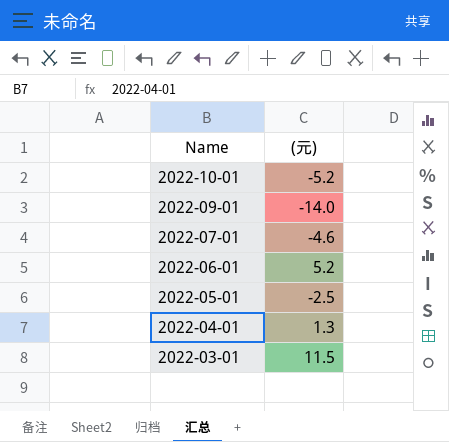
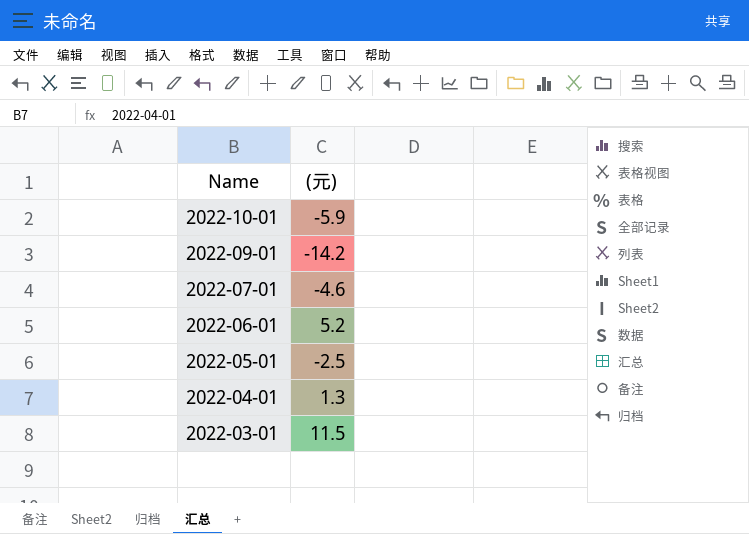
2022-10-01 | (元): -5.2 -> -5.9
2022-09-01 | (元): -14.0 -> -14.2

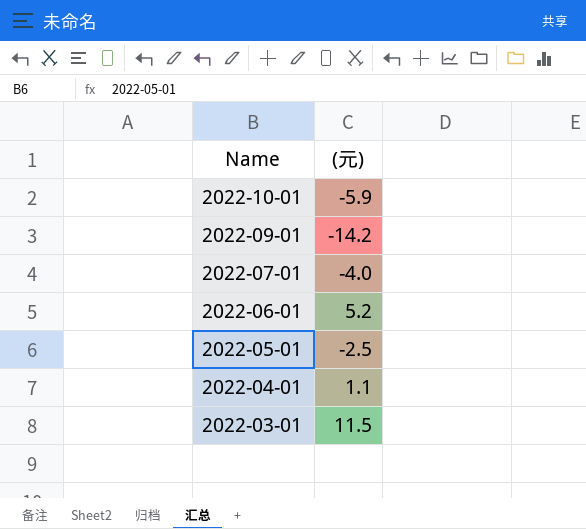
2022-07-01 | (元): -4.6 -> -4.0
2022-04-01 | (元): 1.3 -> 1.1

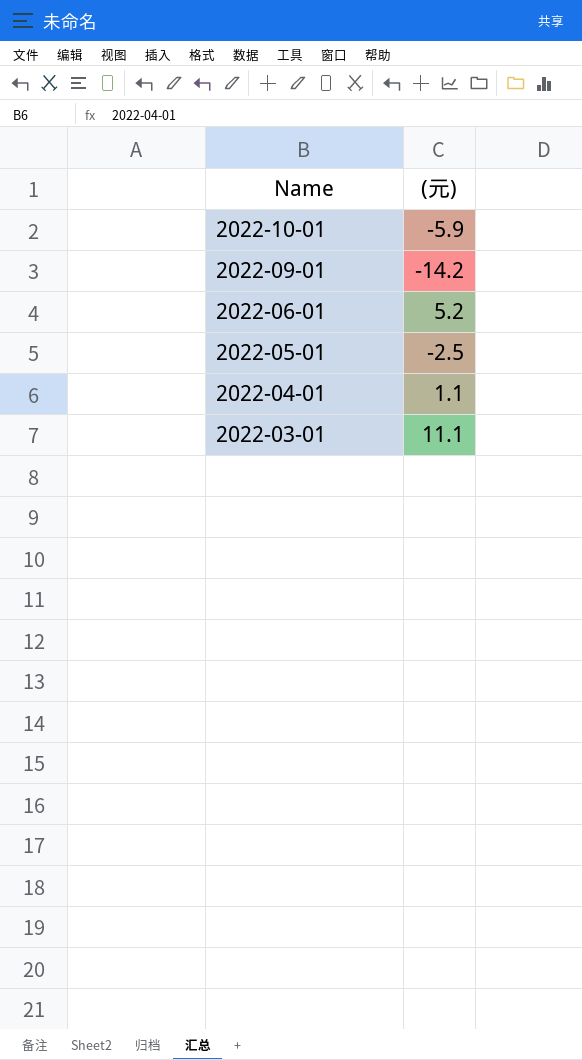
row 2022-07-01: -4.0 -> none
2022-03-01 | (元): 11.5 -> 11.1

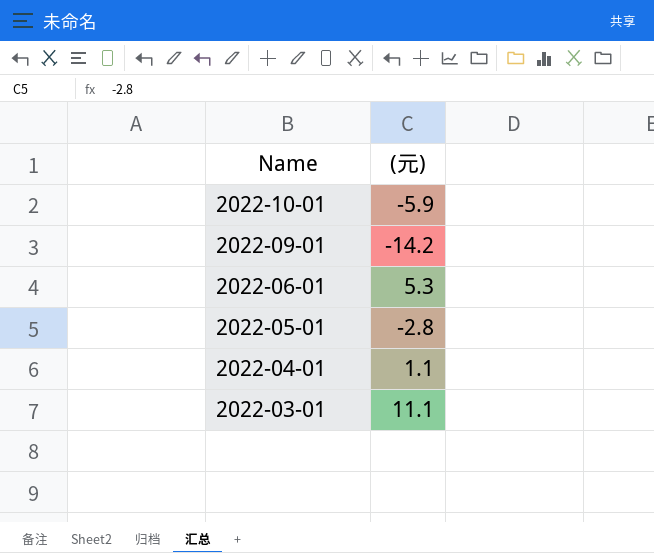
2022-06-01 | (元): 5.2 -> 5.3
2022-05-01 | (元): -2.5 -> -2.8

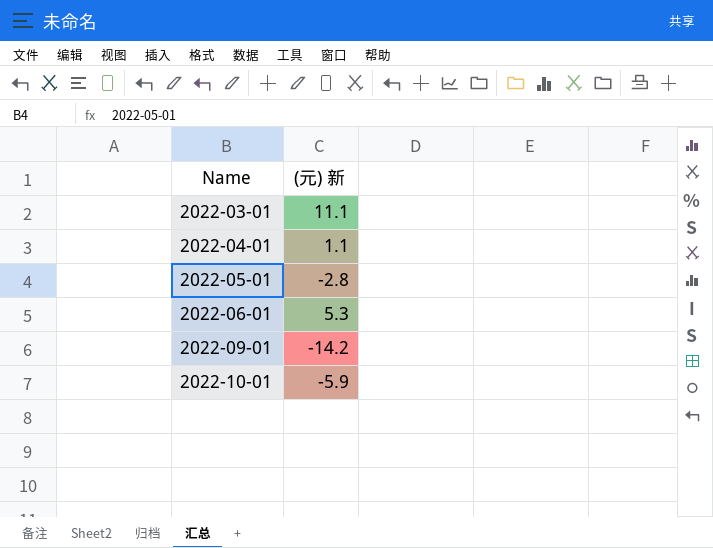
row order: Name descending -> Name ascending
column name: (元) -> (元) 新

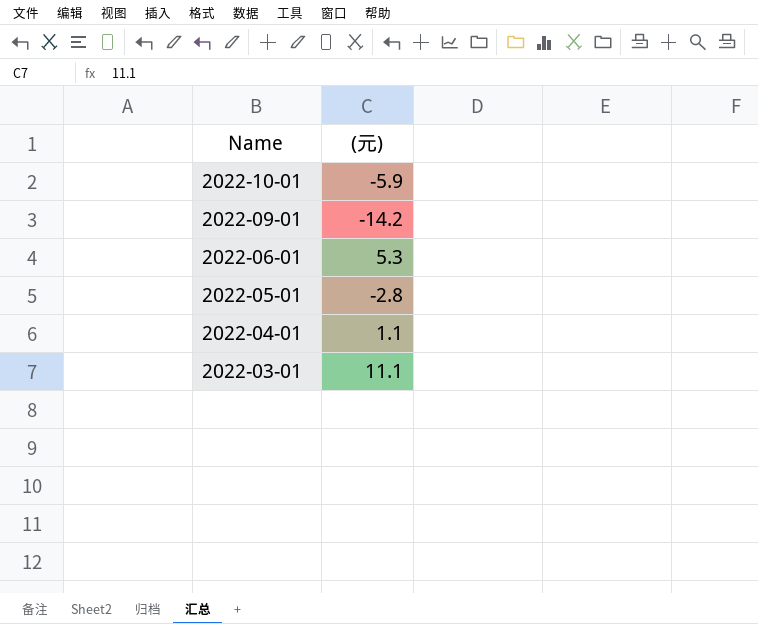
row order: Name ascending -> Name descending
column name: (元) 新 -> (元)

